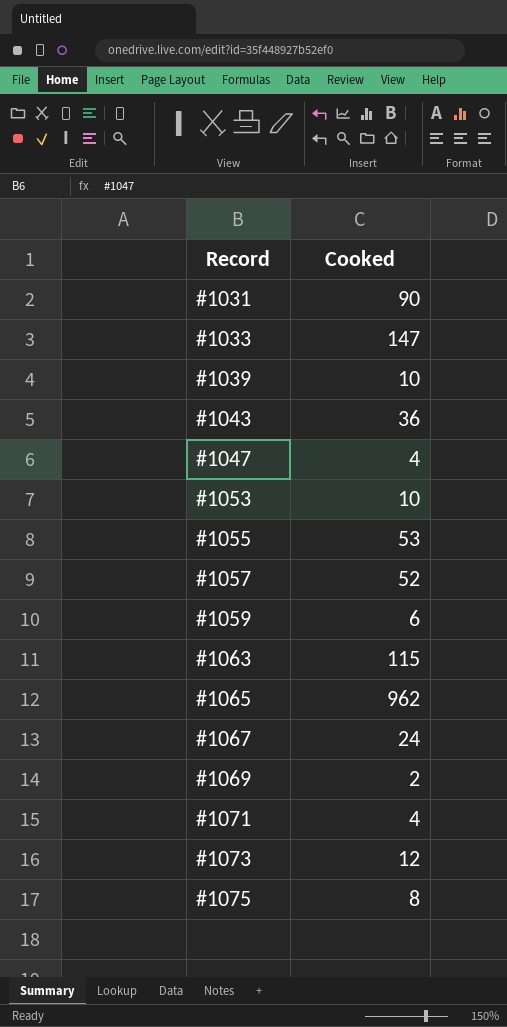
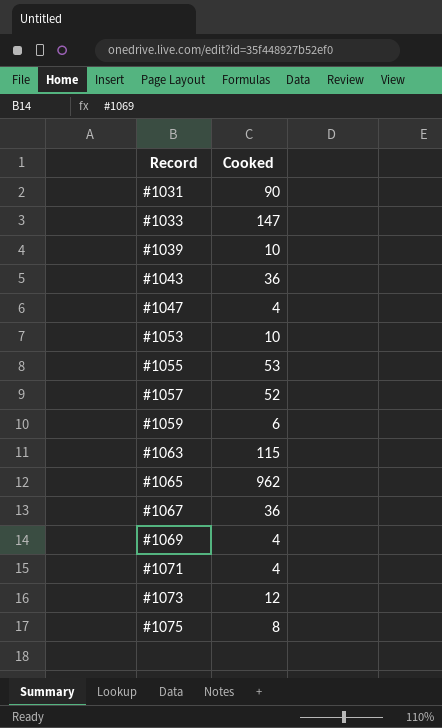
#1067 | Cooked: 24 -> 36
#1069 | Cooked: 2 -> 4

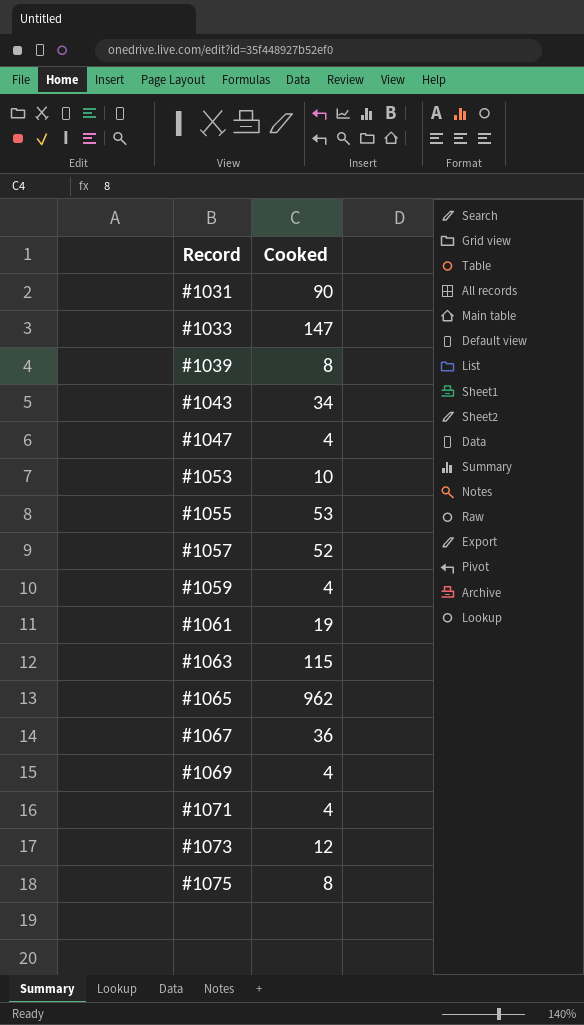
#1039 | Cooked: 10 -> 8
#1043 | Cooked: 36 -> 34
#1059 | Cooked: 6 -> 4
row #1061: none -> 19

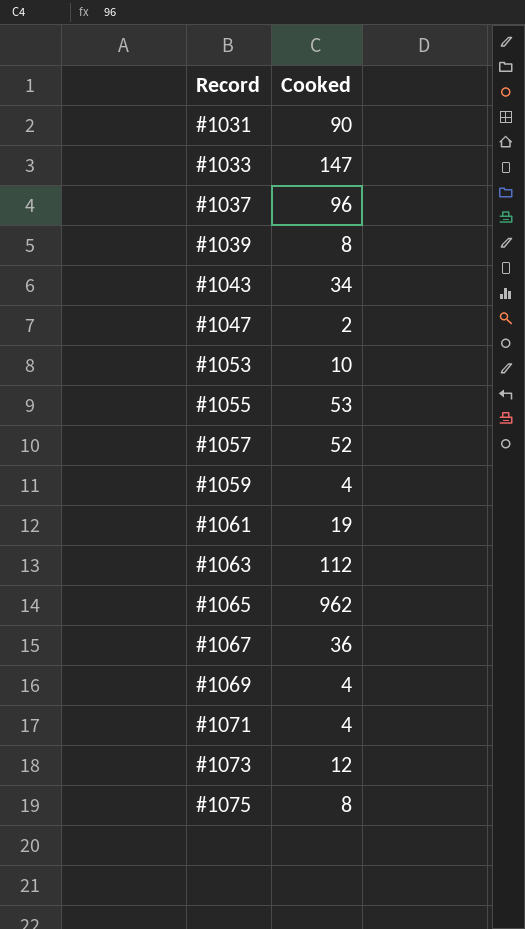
row #1037: none -> 96
#1047 | Cooked: 4 -> 2
#1063 | Cooked: 115 -> 112

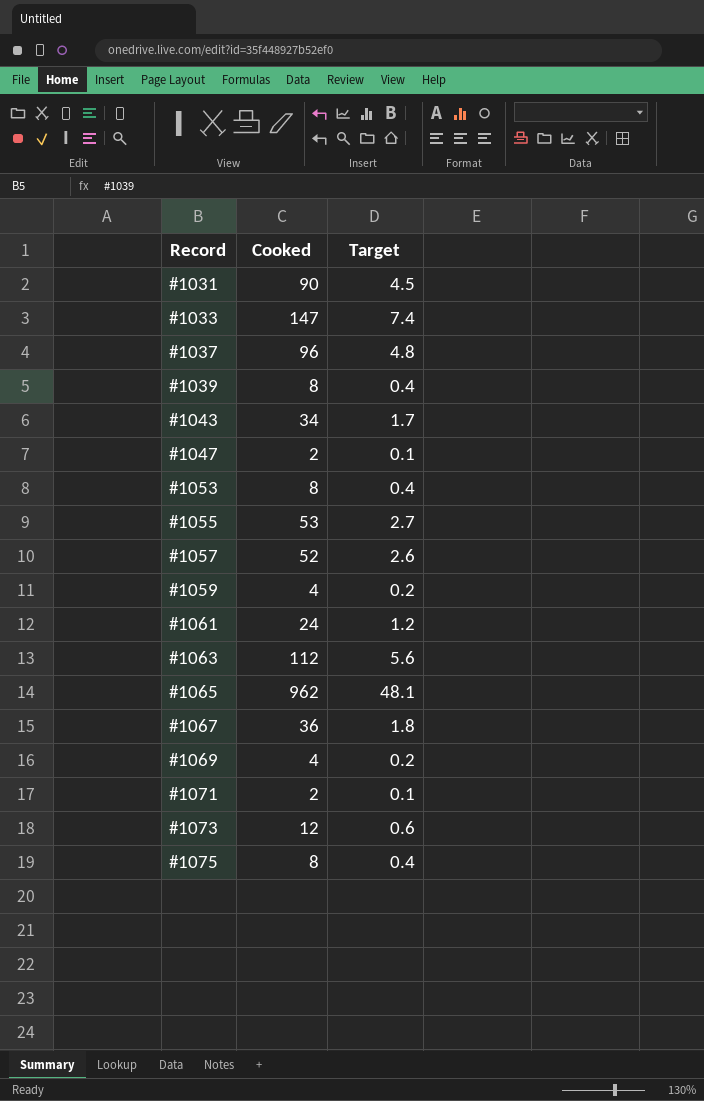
column Target | formula: none -> [Cooked] * 0.05
#1053 | Cooked: 10 -> 8
#1061 | Cooked: 19 -> 24
#1071 | Cooked: 4 -> 2

